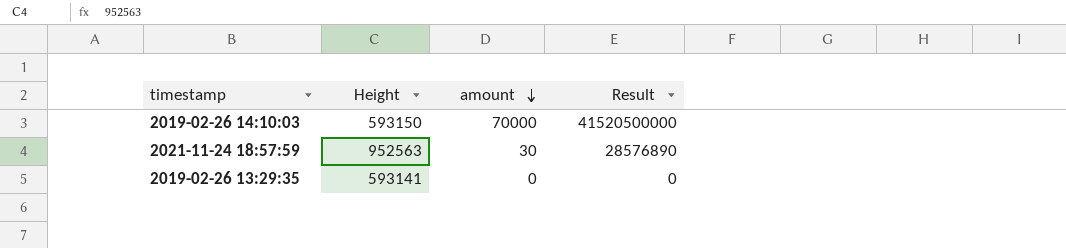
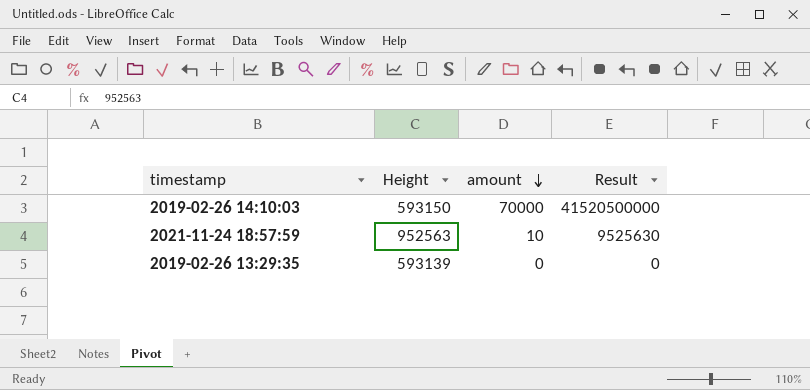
2021-11-24 18:57:59 | amount: 30 -> 10
2021-11-24 18:57:59 | Result: 28576890 -> 9525630
2019-02-26 13:29:35 | Height: 593141 -> 593139

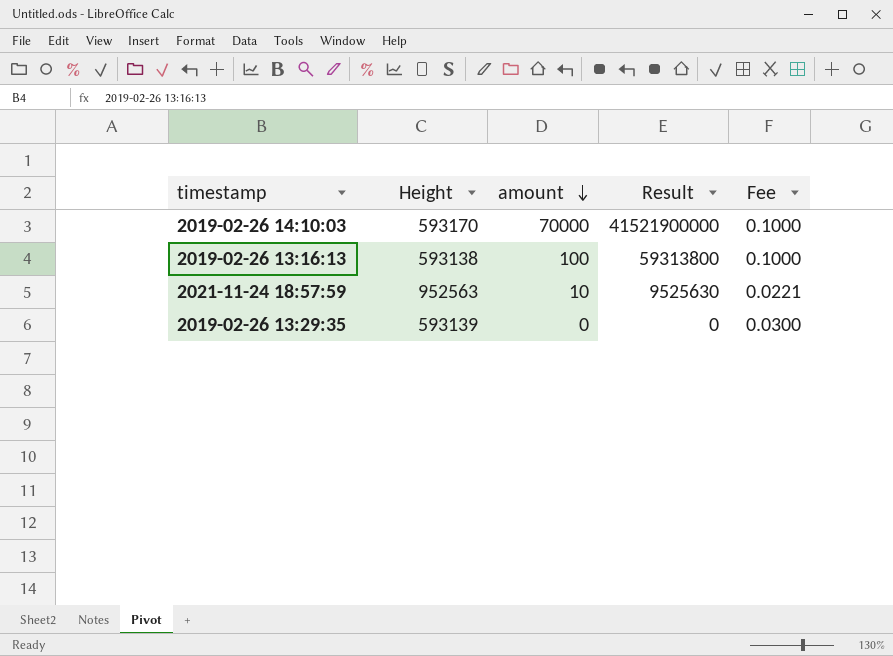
column Fee | position: none -> 5
2019-02-26 14:10:03 | Height: 593150 -> 593170
2019-02-26 14:10:03 | Result: 41520500000 -> 41521900000
row 2019-02-26 13:16:13: none -> 593138 | 100 | 59313800 | 0.1000

